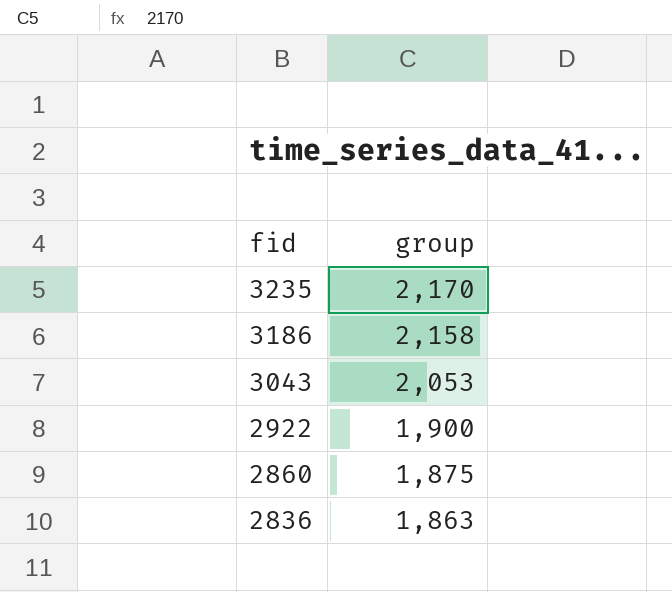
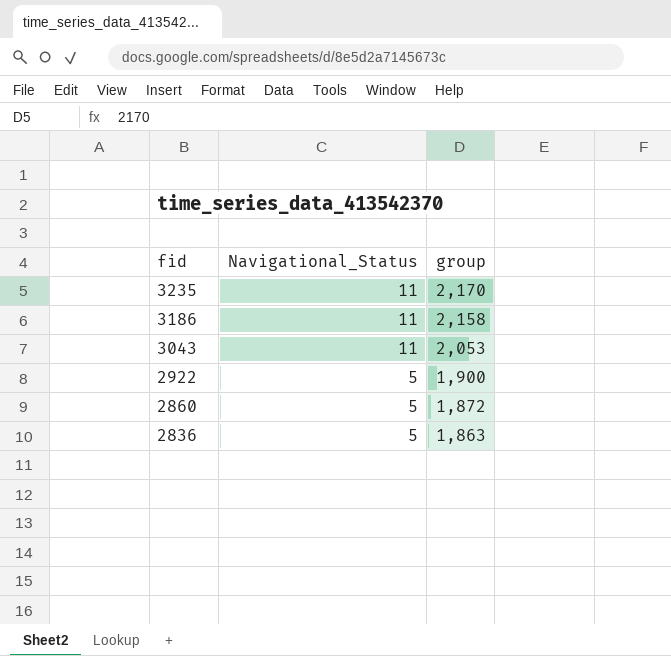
column Navigational_Status | position: none -> 2
2860 | group: 1,875 -> 1,872

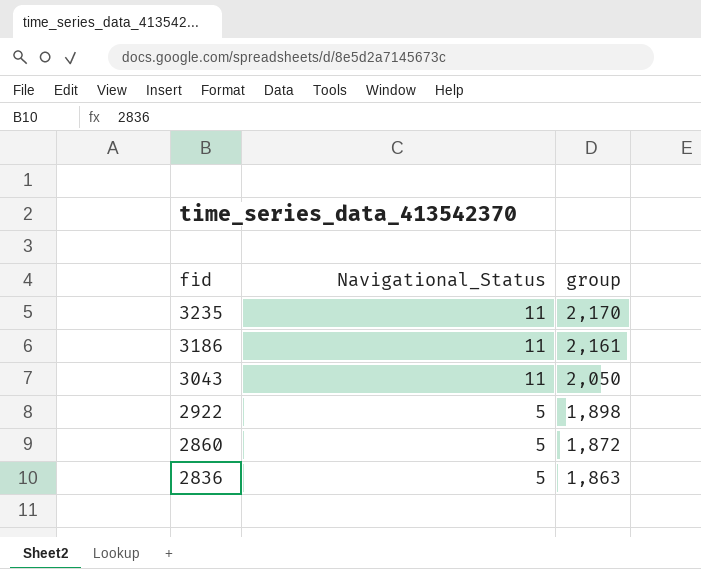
3186 | group: 2,158 -> 2,161
3043 | group: 2,053 -> 2,050
2922 | group: 1,900 -> 1,898

